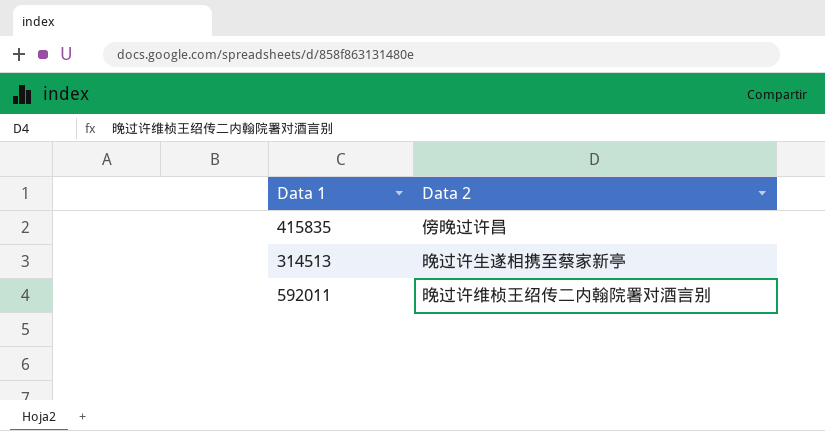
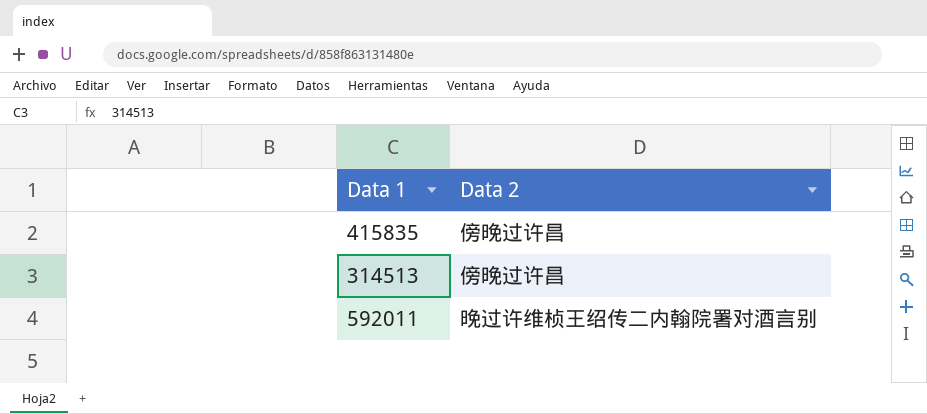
314513 | Data 2: 晚过许生遂相携至蔡家新亭 -> 傍晚过许昌

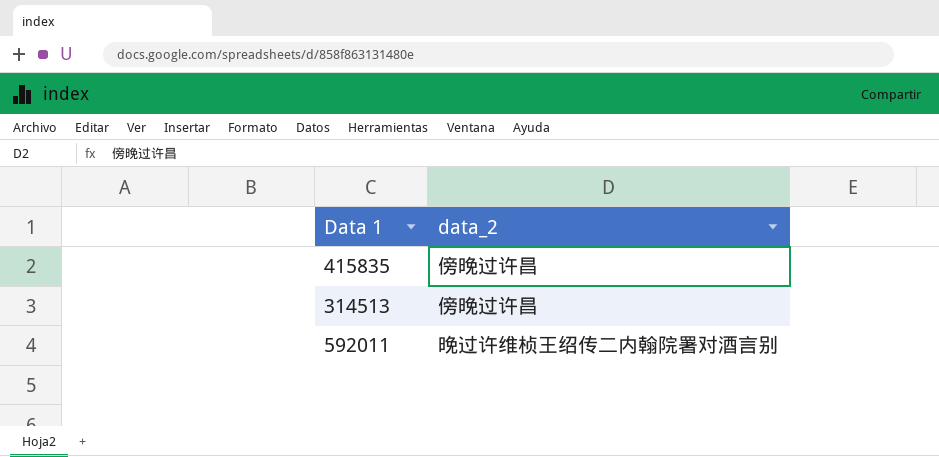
column name: Data 2 -> data_2

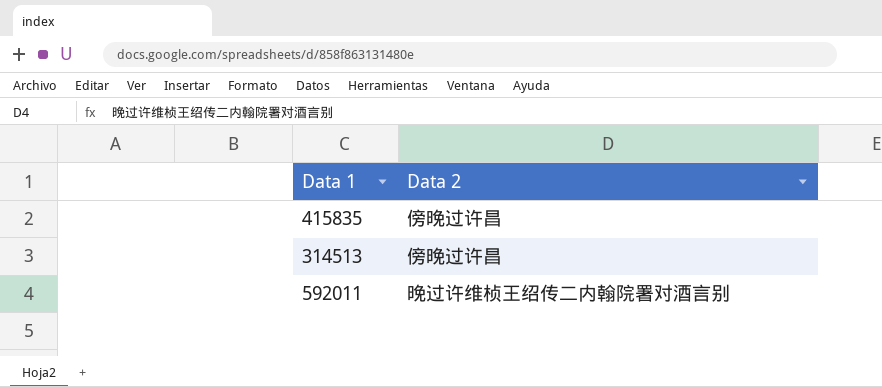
column name: data_2 -> Data 2

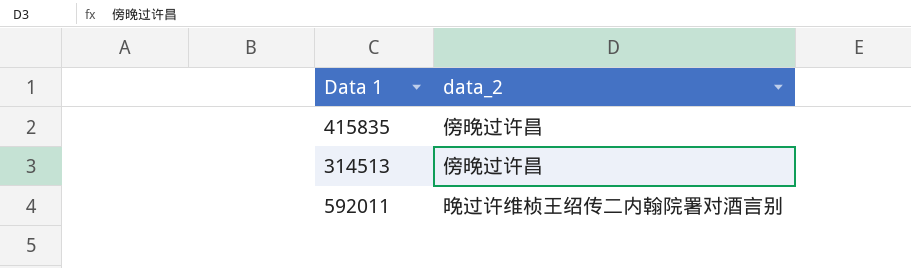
column name: Data 2 -> data_2

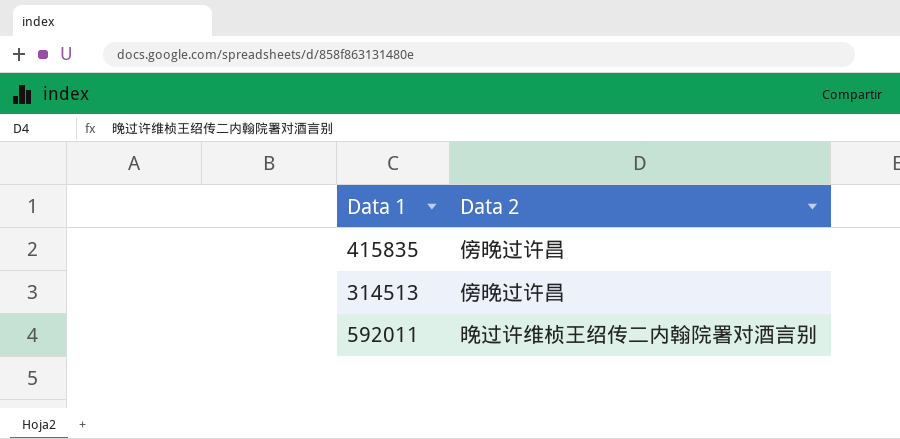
column name: data_2 -> Data 2

